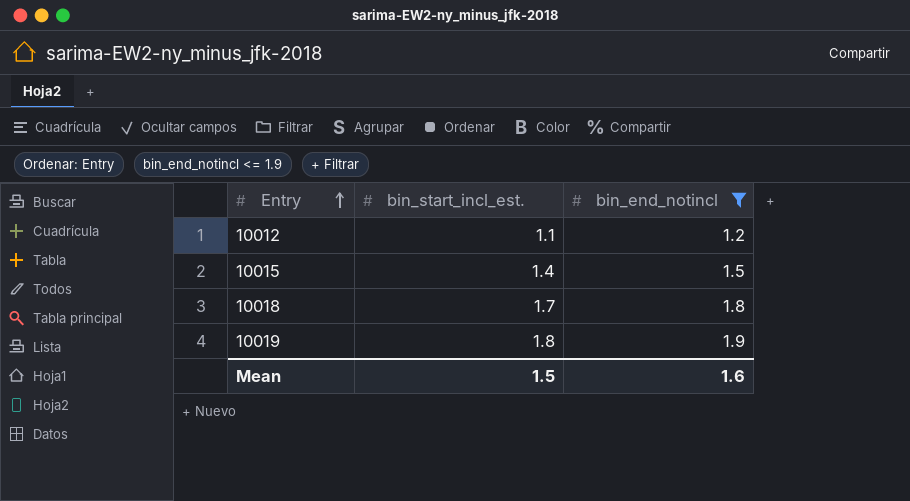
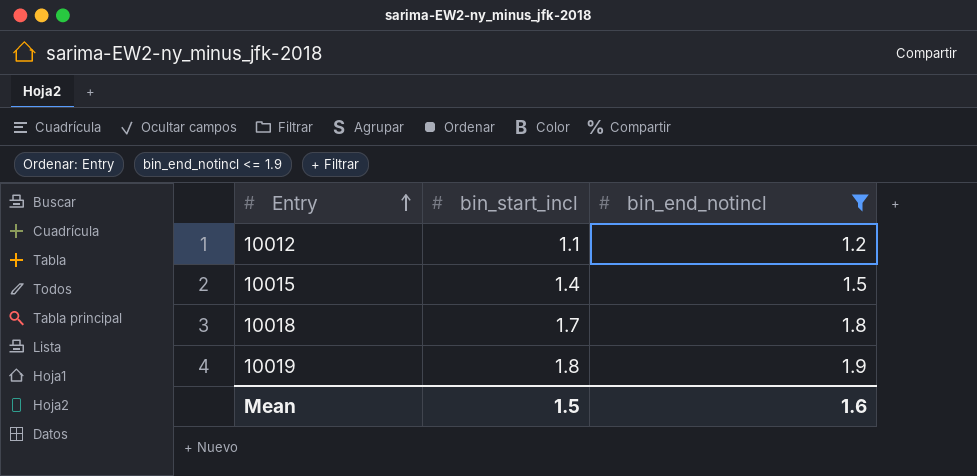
column name: bin_start_incl_est. -> bin_start_incl

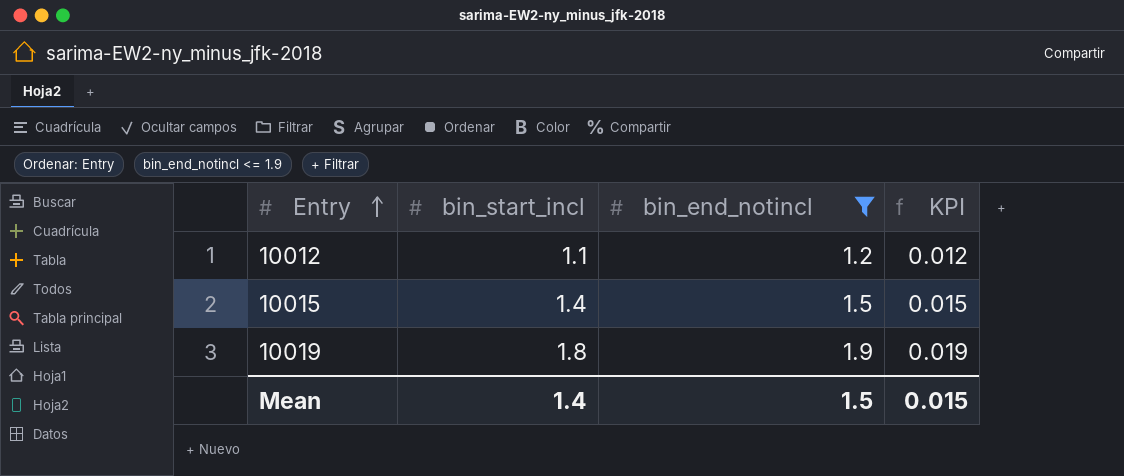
column KPI | formula: none -> [bin_end_notincl] * 0.01
row 10018: 1.7 | 1.8 -> none
Mean | bin_start_incl: 1.5 -> 1.4
Mean | bin_end_notincl: 1.6 -> 1.5

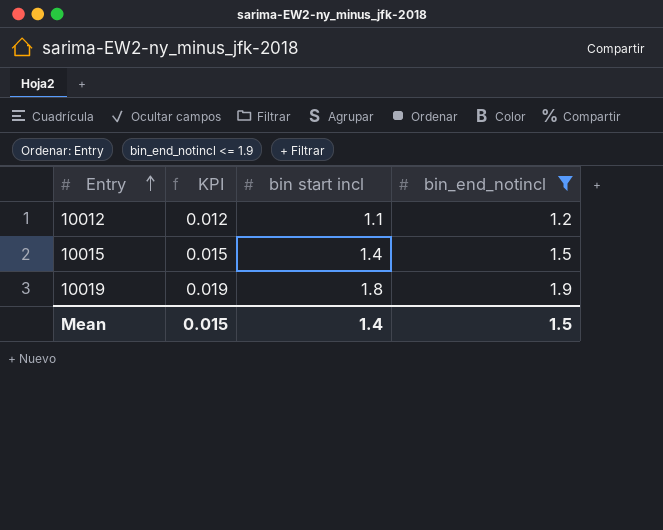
column KPI | position: 4 -> 2
column name: bin_start_incl -> bin start incl

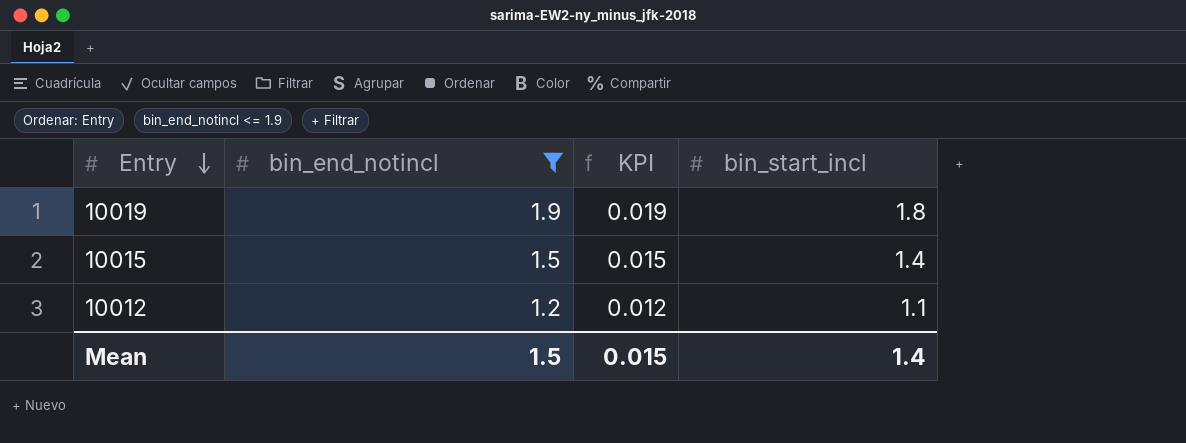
row order: Entry ascending -> Entry descending
column bin_end_notincl | position: 4 -> 2
column name: bin start incl -> bin_start_incl

